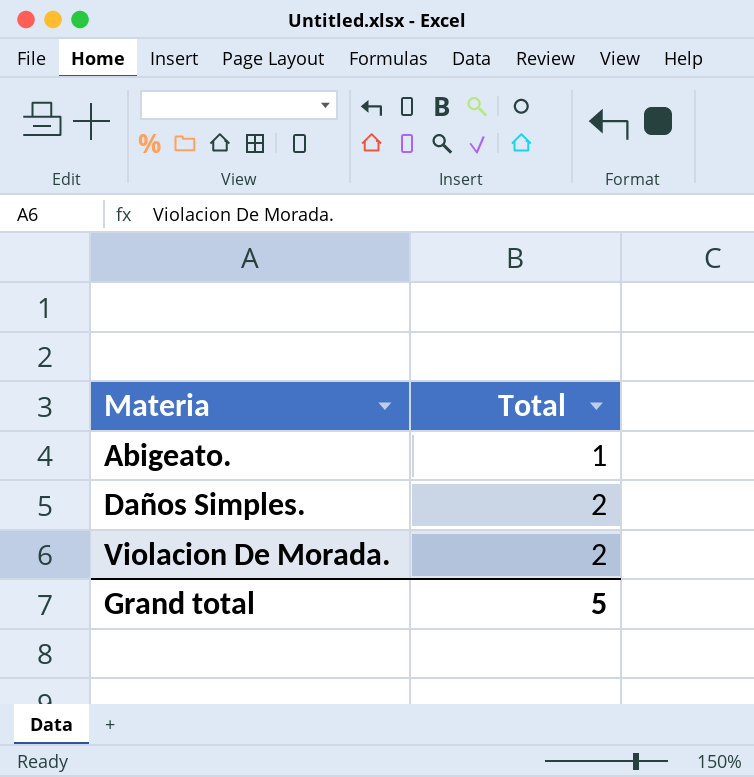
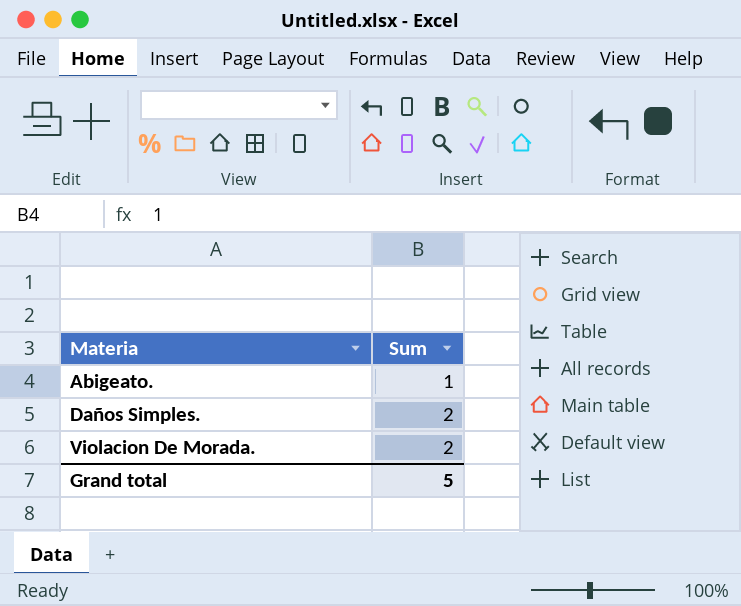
column name: Total -> Sum

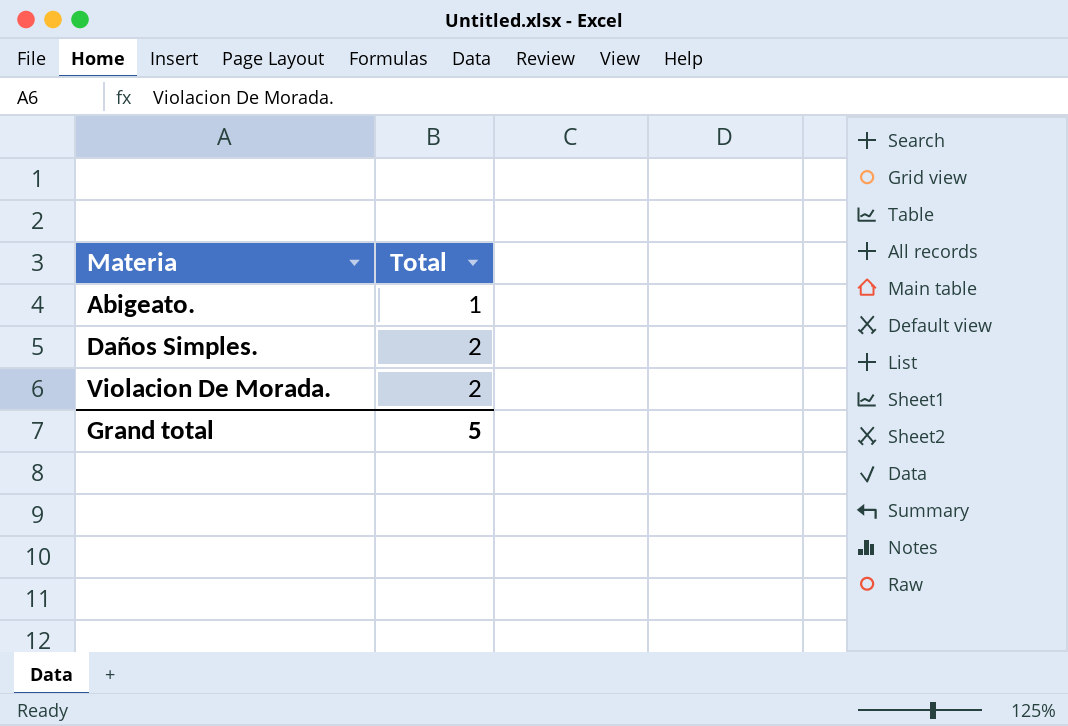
column name: Sum -> Total

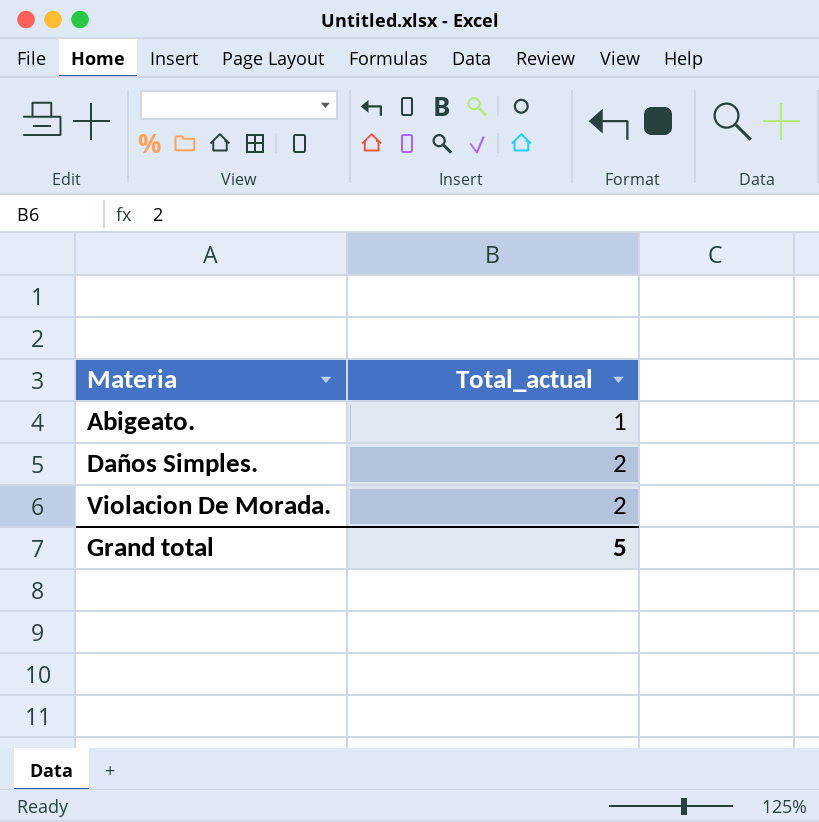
column name: Total -> Total_actual

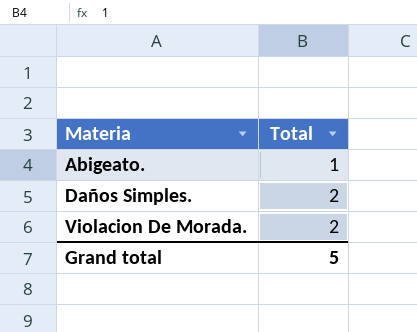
column name: Total_actual -> Total

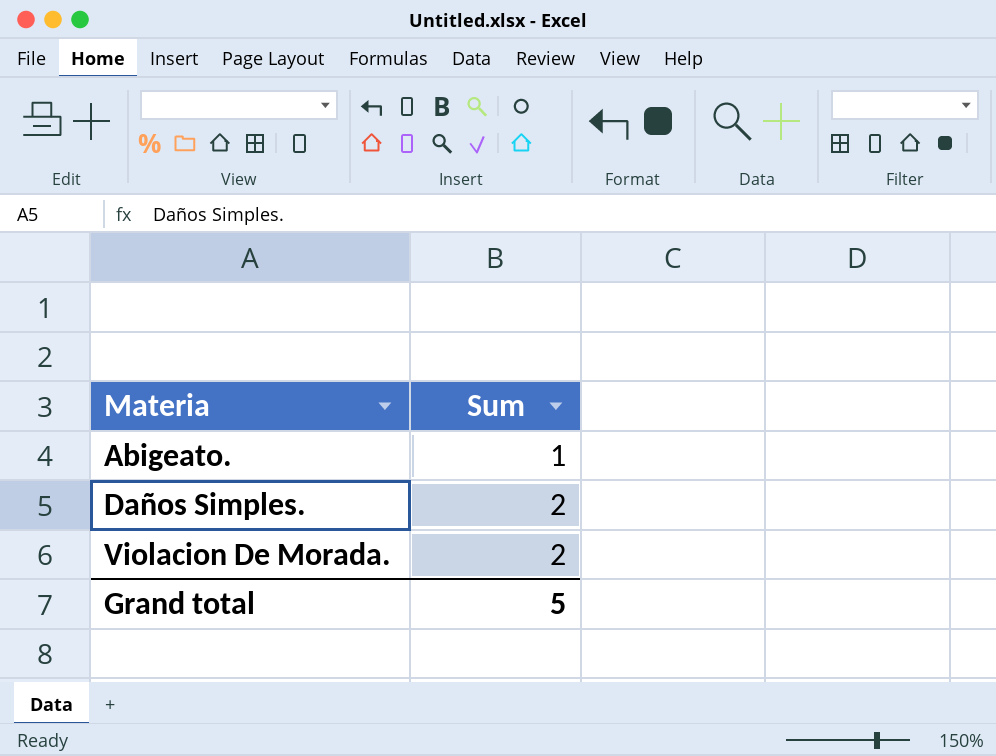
column name: Total -> Sum

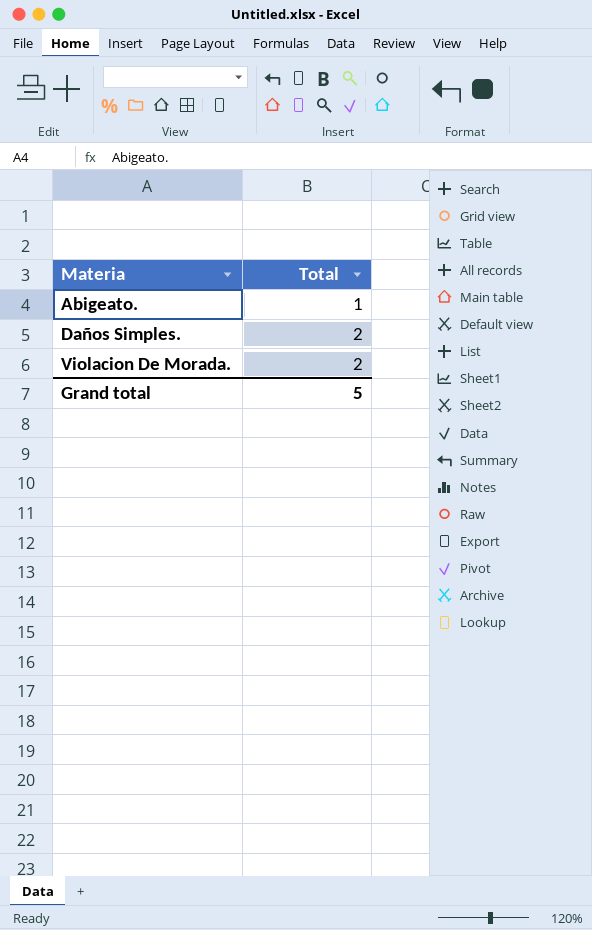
column name: Sum -> Total

